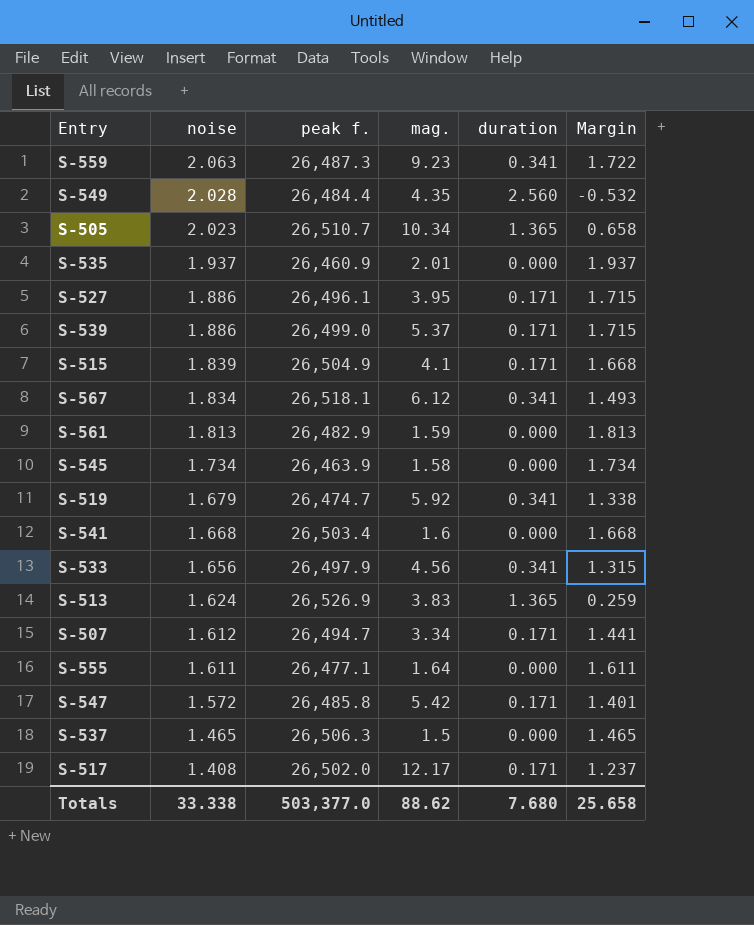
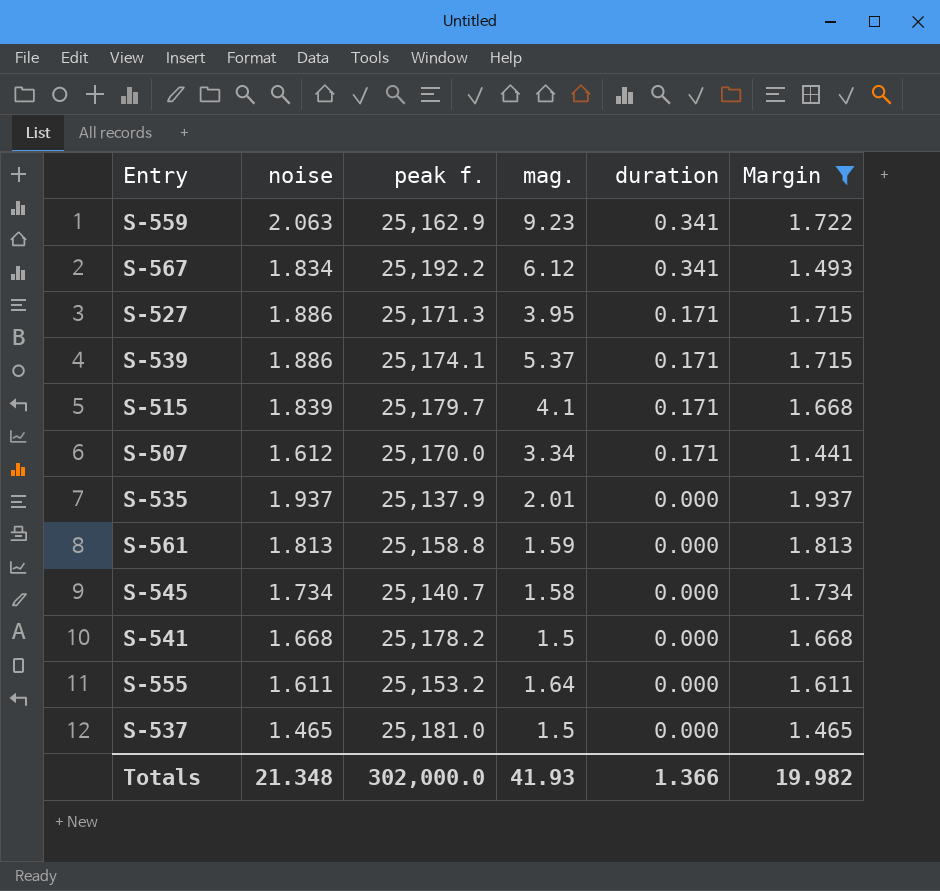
filter: none -> Margin >= 1.441
row order: noise descending -> duration descending
S-559 | peak f.: 26,487.3 -> 25,162.9
S-567 | peak f.: 26,518.1 -> 25,192.2
S-527 | peak f.: 26,496.1 -> 25,171.3
S-539 | peak f.: 26,499.0 -> 25,174.1
S-515 | peak f.: 26,504.9 -> 25,179.7
S-507 | peak f.: 26,494.7 -> 25,170.0
S-535 | peak f.: 26,460.9 -> 25,137.9
S-561 | peak f.: 26,482.9 -> 25,158.8
S-545 | peak f.: 26,463.9 -> 25,140.7
S-541 | peak f.: 26,503.4 -> 25,178.2
S-541 | mag.: 1.6 -> 1.5
S-555 | peak f.: 26,477.1 -> 25,153.2
S-537 | peak f.: 26,506.3 -> 25,181.0
Totals | noise: 33.338 -> 21.348
Totals | peak f.: 503,377.0 -> 302,000.0
Totals | mag.: 88.62 -> 41.93
Totals | duration: 7.680 -> 1.366
Totals | Margin: 25.658 -> 19.982

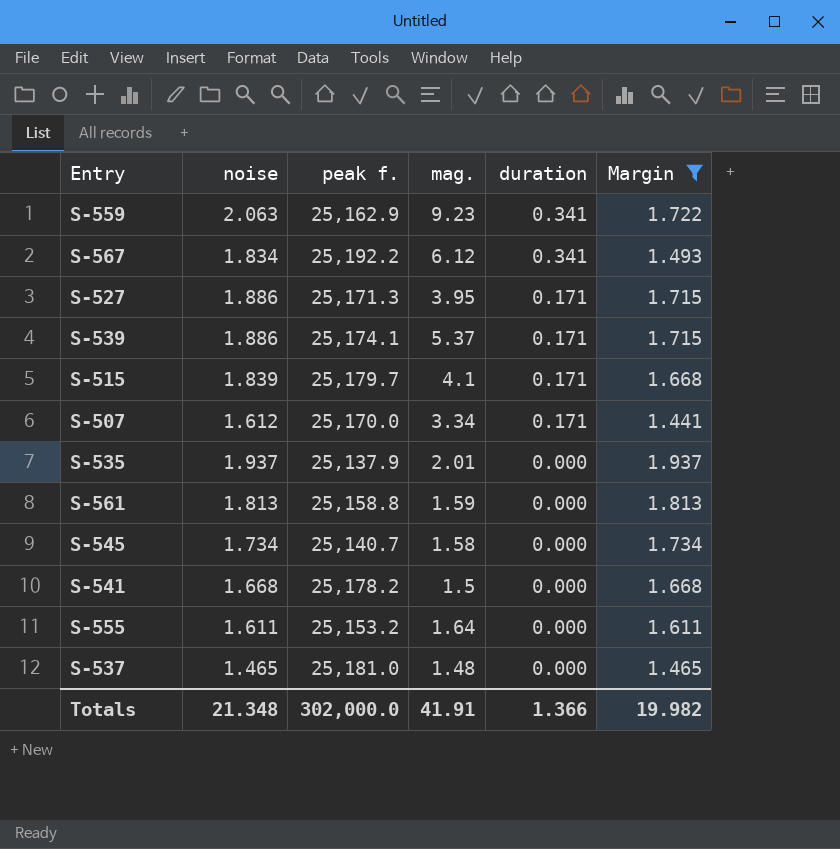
S-537 | mag.: 1.5 -> 1.48
Totals | mag.: 41.93 -> 41.91

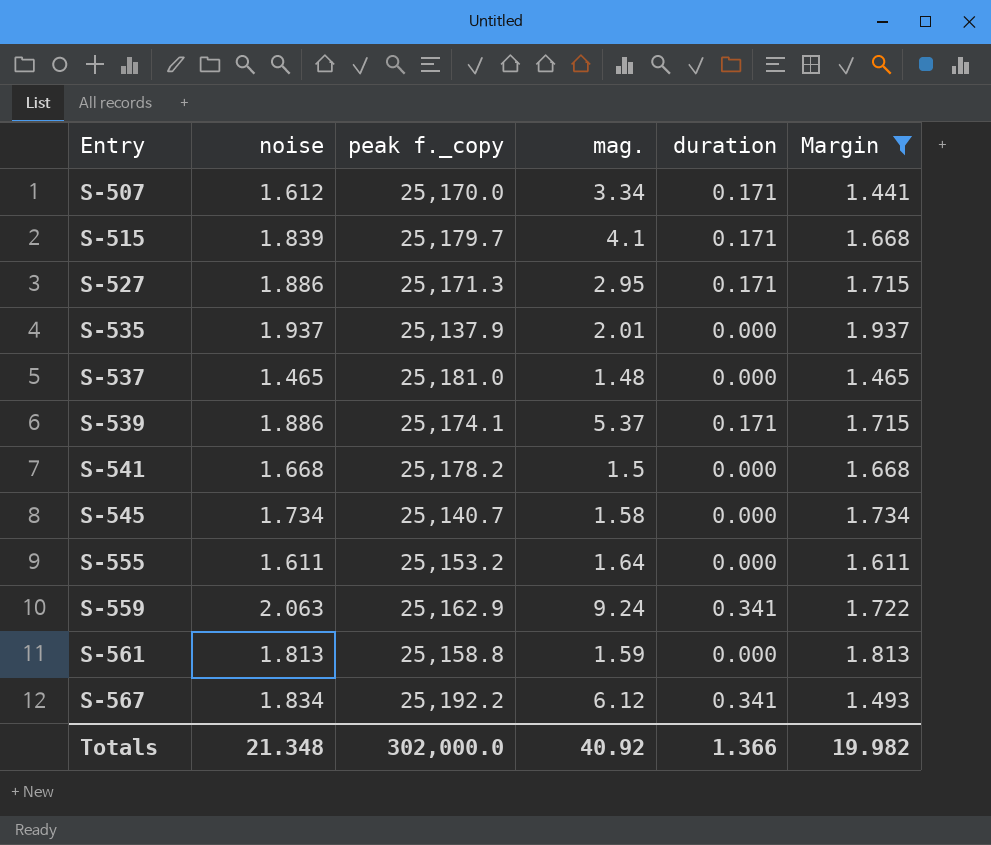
row order: duration descending -> Entry ascending
column name: peak f. -> peak f._copy
S-527 | mag.: 3.95 -> 2.95
S-559 | mag.: 9.23 -> 9.24
Totals | mag.: 41.91 -> 40.92

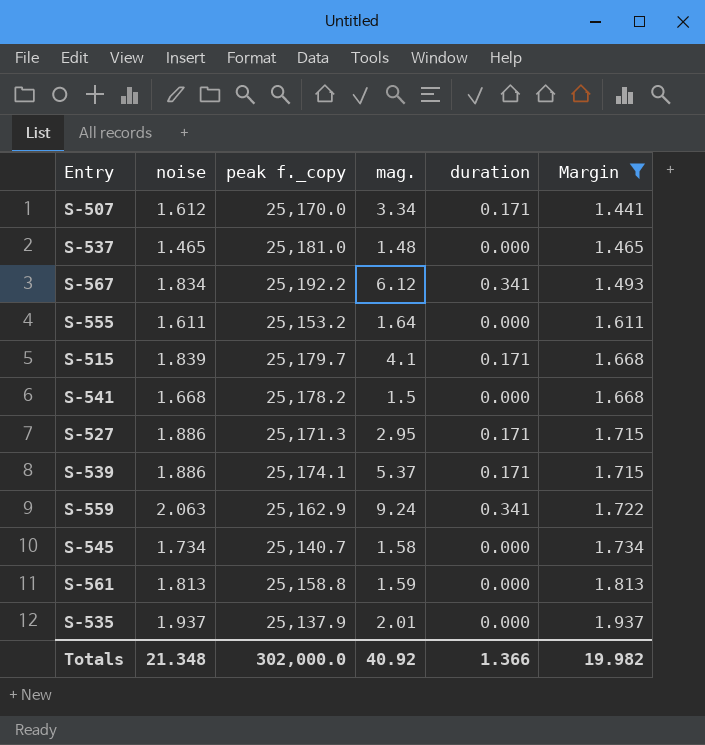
row order: Entry ascending -> Margin ascending

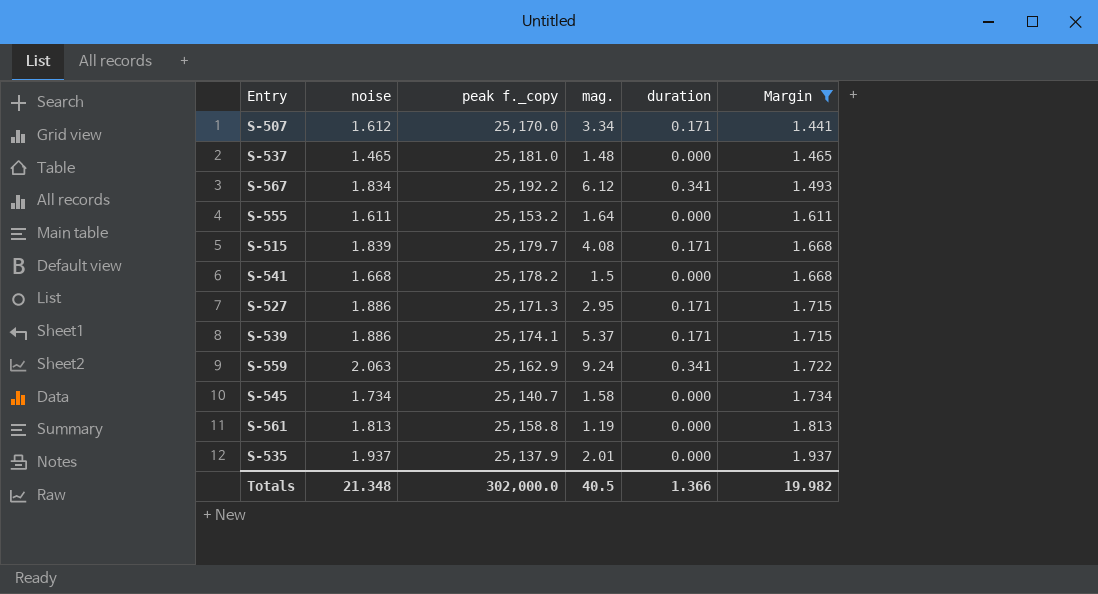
S-515 | mag.: 4.1 -> 4.08
S-561 | mag.: 1.59 -> 1.19
Totals | mag.: 40.92 -> 40.5

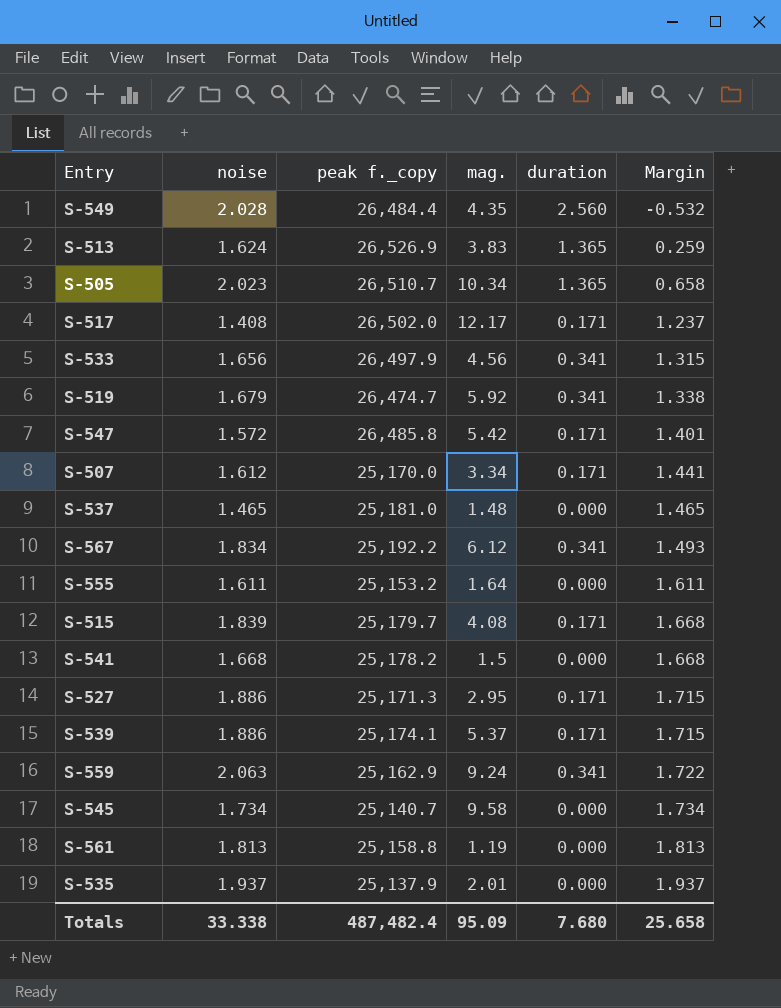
filter: Margin >= 1.441 -> none
S-545 | mag.: 1.58 -> 9.58
Totals | noise: 21.348 -> 33.338
Totals | peak f._copy: 302,000.0 -> 487,482.4
Totals | mag.: 40.5 -> 95.09
Totals | duration: 1.366 -> 7.680
Totals | Margin: 19.982 -> 25.658

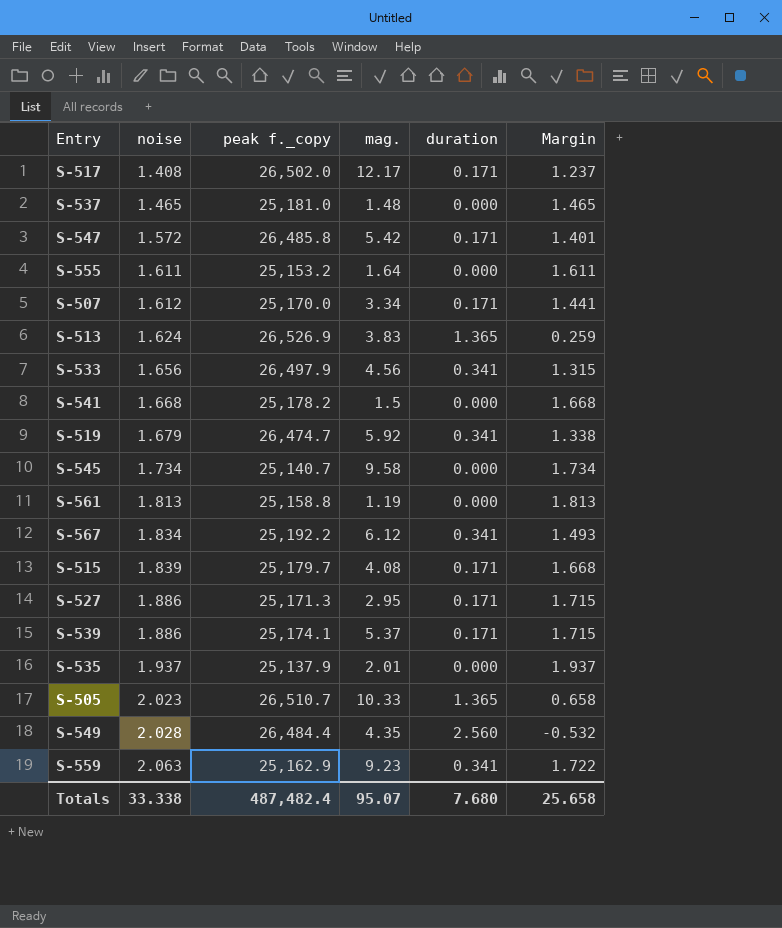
row order: Margin ascending -> noise ascending
S-505 | mag.: 10.34 -> 10.33
S-559 | mag.: 9.24 -> 9.23
Totals | mag.: 95.09 -> 95.07

